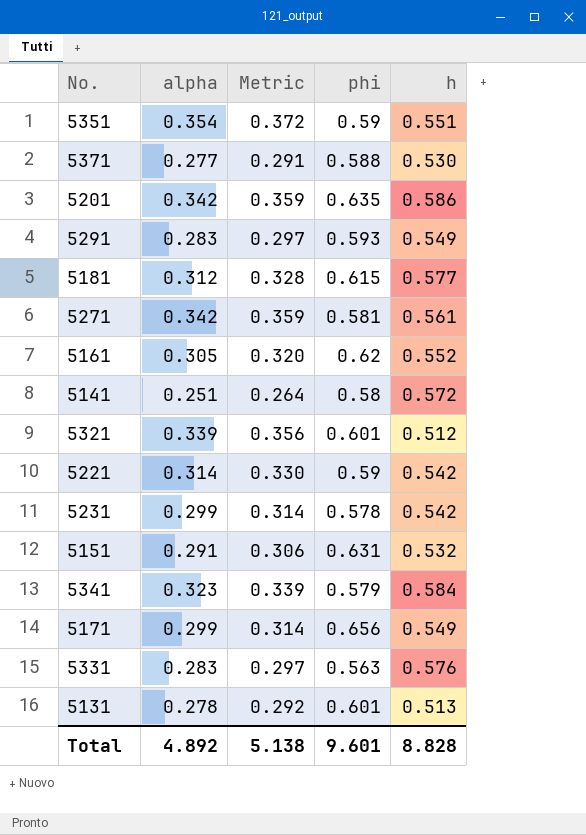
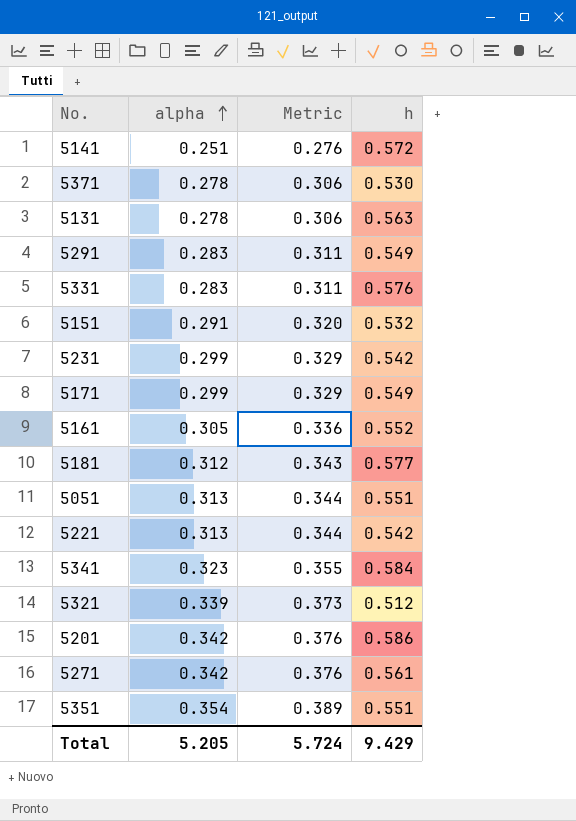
row order: none -> alpha ascending
column phi | position: 4 -> none
column Metric | formula: [alpha] * 1.05 -> [alpha] * 1.1
5371 | alpha: 0.277 -> 0.278
5131 | h: 0.513 -> 0.563
row 5051: none -> 0.313 | 0.344 | 0.551
5221 | alpha: 0.314 -> 0.313
Total | alpha: 4.892 -> 5.205
Total | Metric: 5.138 -> 5.724
Total | h: 8.828 -> 9.429

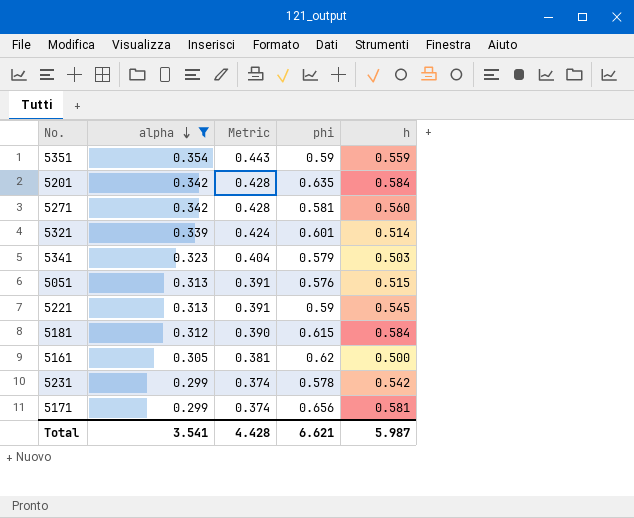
filter: none -> alpha >= 0.299
row order: alpha ascending -> alpha descending
column Metric | formula: [alpha] * 1.1 -> [alpha] * 1.25
column phi | position: none -> 4
5351 | h: 0.551 -> 0.559
5201 | h: 0.586 -> 0.584
5271 | h: 0.561 -> 0.560
5321 | h: 0.512 -> 0.514
5341 | h: 0.584 -> 0.503
5051 | h: 0.551 -> 0.515
5221 | h: 0.542 -> 0.545
5181 | h: 0.577 -> 0.584
5161 | h: 0.552 -> 0.500
5171 | h: 0.549 -> 0.581
Total | alpha: 5.205 -> 3.541
Total | Metric: 5.724 -> 4.428
Total | h: 9.429 -> 5.987

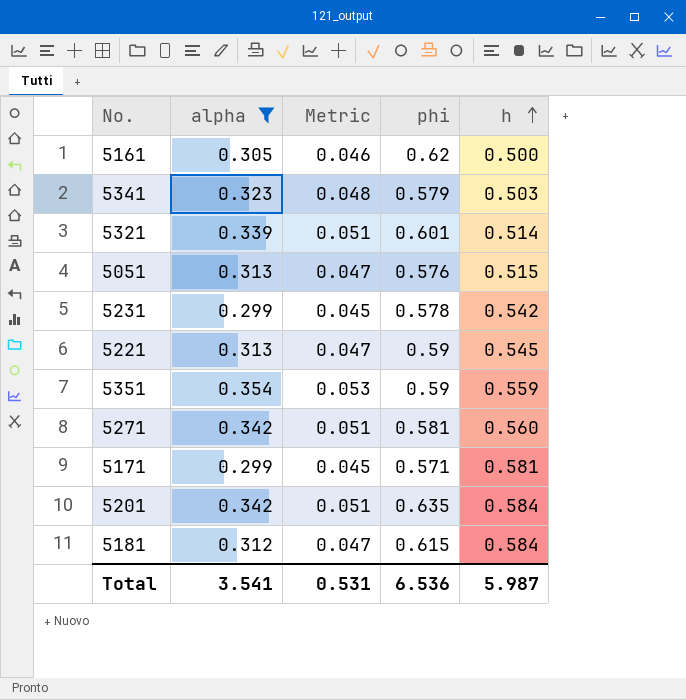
row order: alpha descending -> h ascending
column Metric | formula: [alpha] * 1.25 -> [alpha] * 0.15
5171 | phi: 0.656 -> 0.571
Total | Metric: 4.428 -> 0.531
Total | phi: 6.621 -> 6.536

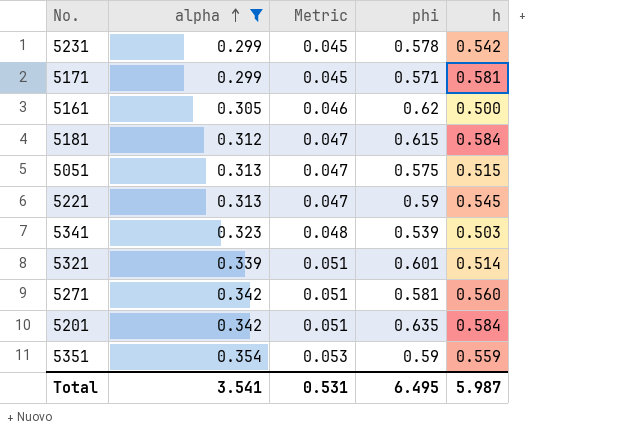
row order: h ascending -> alpha ascending
5051 | phi: 0.576 -> 0.575
5341 | phi: 0.579 -> 0.539
Total | phi: 6.536 -> 6.495

